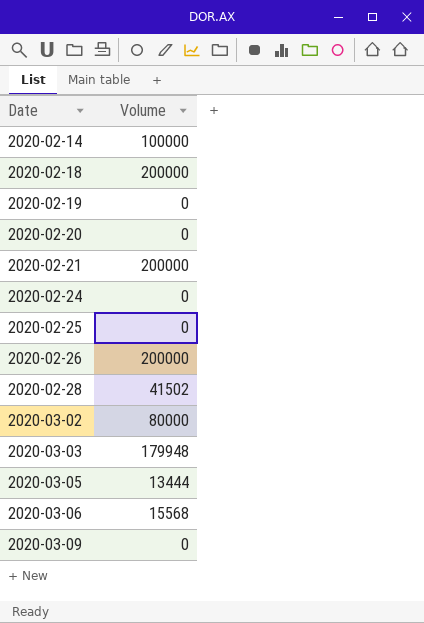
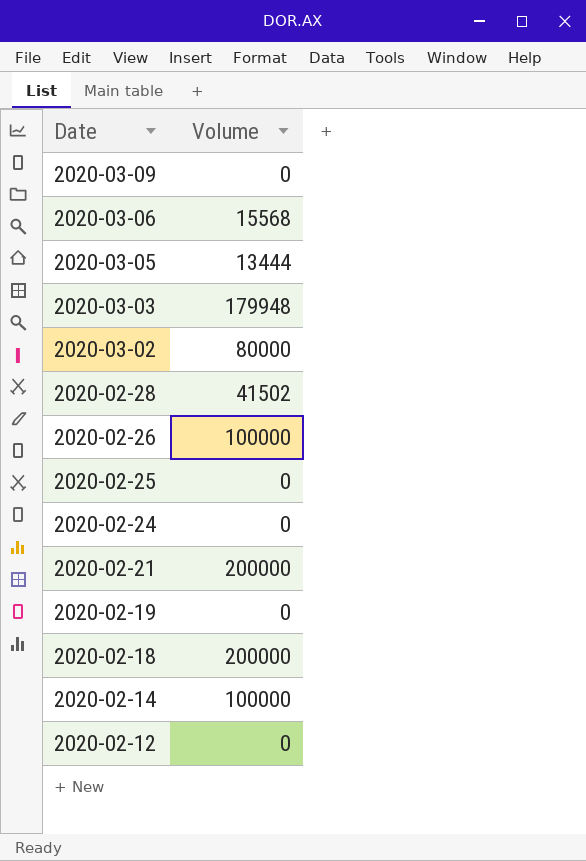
row order: Date ascending -> Date descending
row 2020-02-20: 0 -> none
2020-02-26 | Volume: 200000 -> 100000
row 2020-02-12: none -> 0

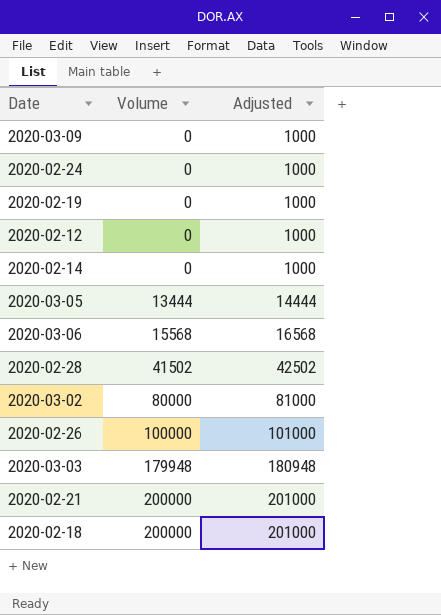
row order: Date descending -> Volume ascending
column Adjusted | formula: none -> [Volume] + 1000
row 2020-02-25: 0 -> none
2020-02-14 | Volume: 100000 -> 0

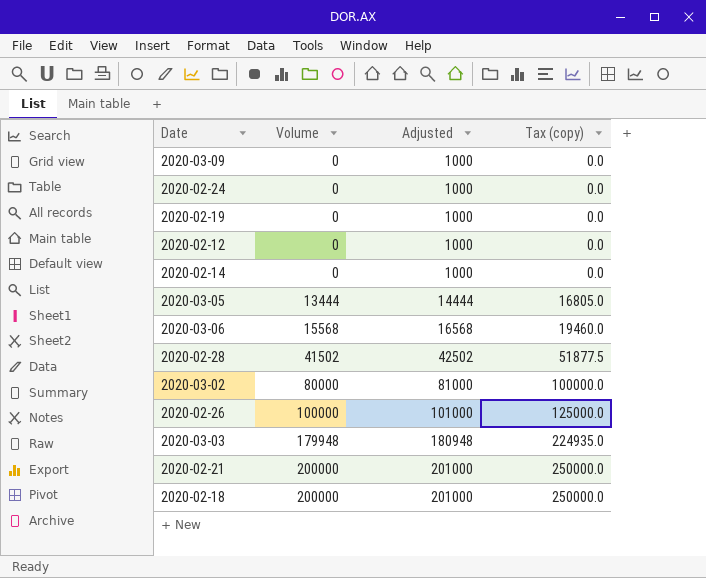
column Tax (copy) | formula: none -> [Volume] * 1.25

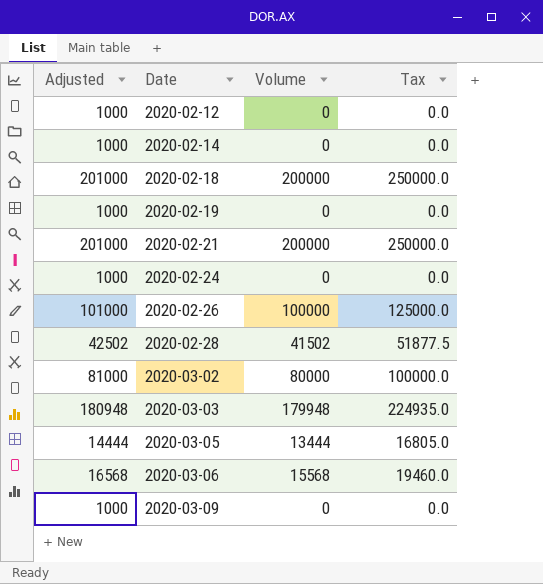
row order: Volume ascending -> Date ascending
column Adjusted | position: 3 -> 1
column name: Tax (copy) -> Tax

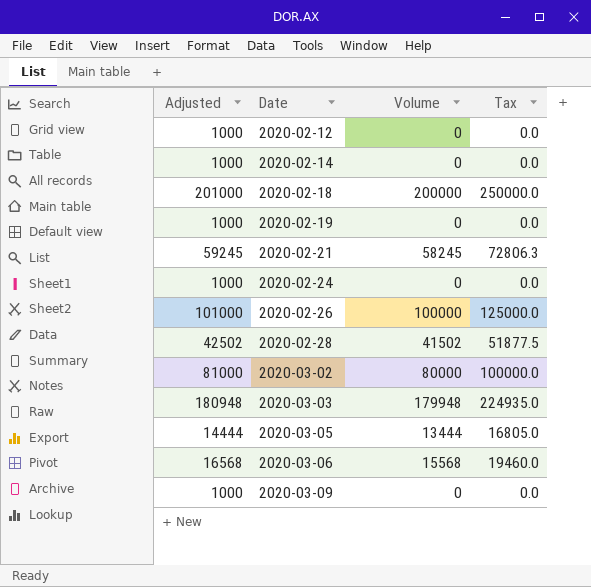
2020-02-21 | Adjusted: 201000 -> 59245
2020-02-21 | Volume: 200000 -> 58245
2020-02-21 | Tax: 250000.0 -> 72806.3

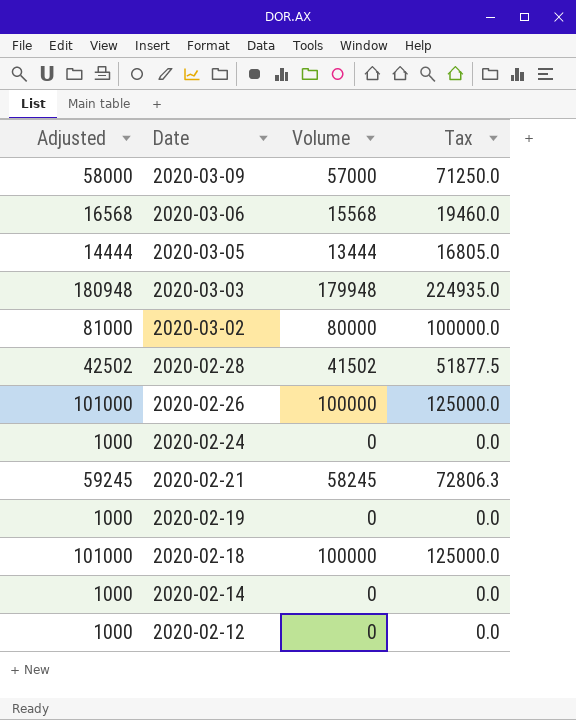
row order: Date ascending -> Date descending
2020-03-09 | Adjusted: 1000 -> 58000
2020-03-09 | Volume: 0 -> 57000
2020-03-09 | Tax: 0.0 -> 71250.0
2020-02-18 | Adjusted: 201000 -> 101000
2020-02-18 | Volume: 200000 -> 100000
2020-02-18 | Tax: 250000.0 -> 125000.0

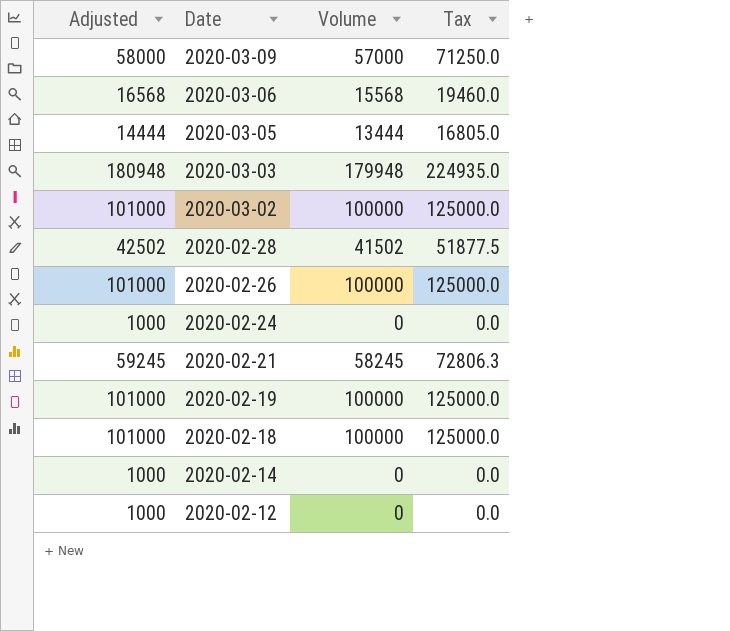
2020-03-02 | Adjusted: 81000 -> 101000
2020-03-02 | Volume: 80000 -> 100000
2020-03-02 | Tax: 100000.0 -> 125000.0
2020-02-19 | Adjusted: 1000 -> 101000
2020-02-19 | Volume: 0 -> 100000
2020-02-19 | Tax: 0.0 -> 125000.0

